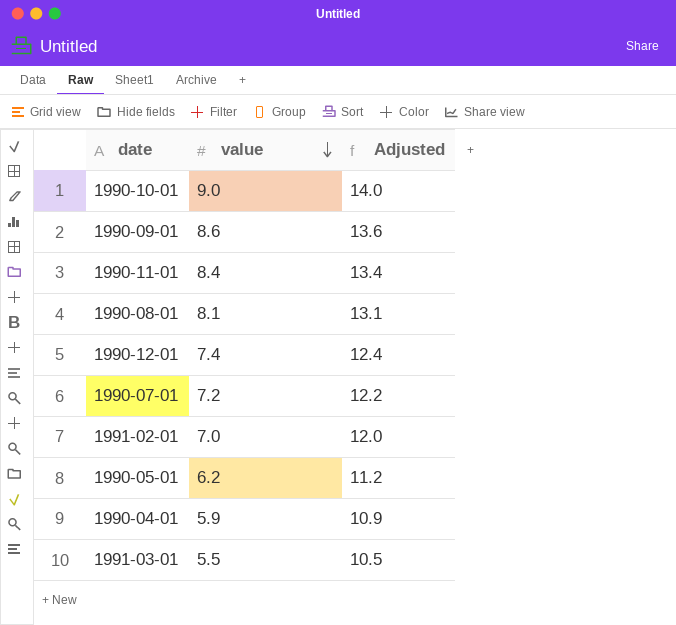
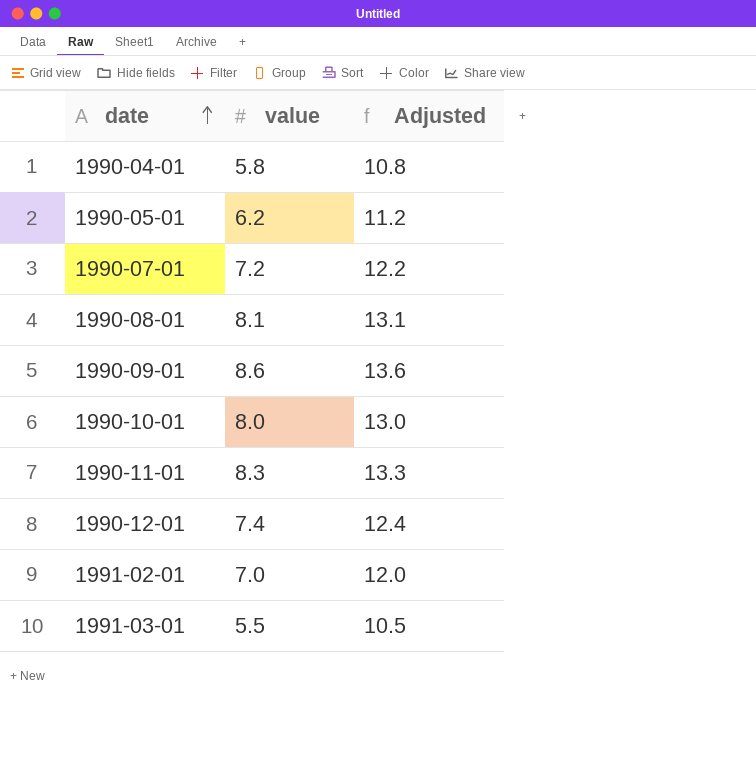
row order: value descending -> date ascending
1990-04-01 | value: 5.9 -> 5.8
1990-04-01 | Adjusted: 10.9 -> 10.8
1990-10-01 | value: 9.0 -> 8.0
1990-10-01 | Adjusted: 14.0 -> 13.0
1990-11-01 | value: 8.4 -> 8.3
1990-11-01 | Adjusted: 13.4 -> 13.3

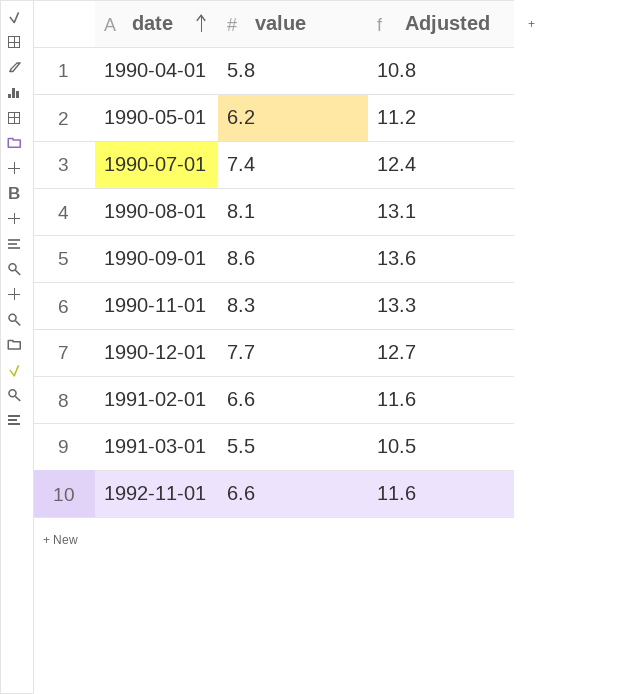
row 1990-10-01: 8.0 | 13.0 -> none
1990-07-01 | value: 7.2 -> 7.4
1990-07-01 | Adjusted: 12.2 -> 12.4
1990-12-01 | value: 7.4 -> 7.7
1990-12-01 | Adjusted: 12.4 -> 12.7
1991-02-01 | value: 7.0 -> 6.6
1991-02-01 | Adjusted: 12.0 -> 11.6
row 1992-11-01: none -> 6.6 | 11.6

